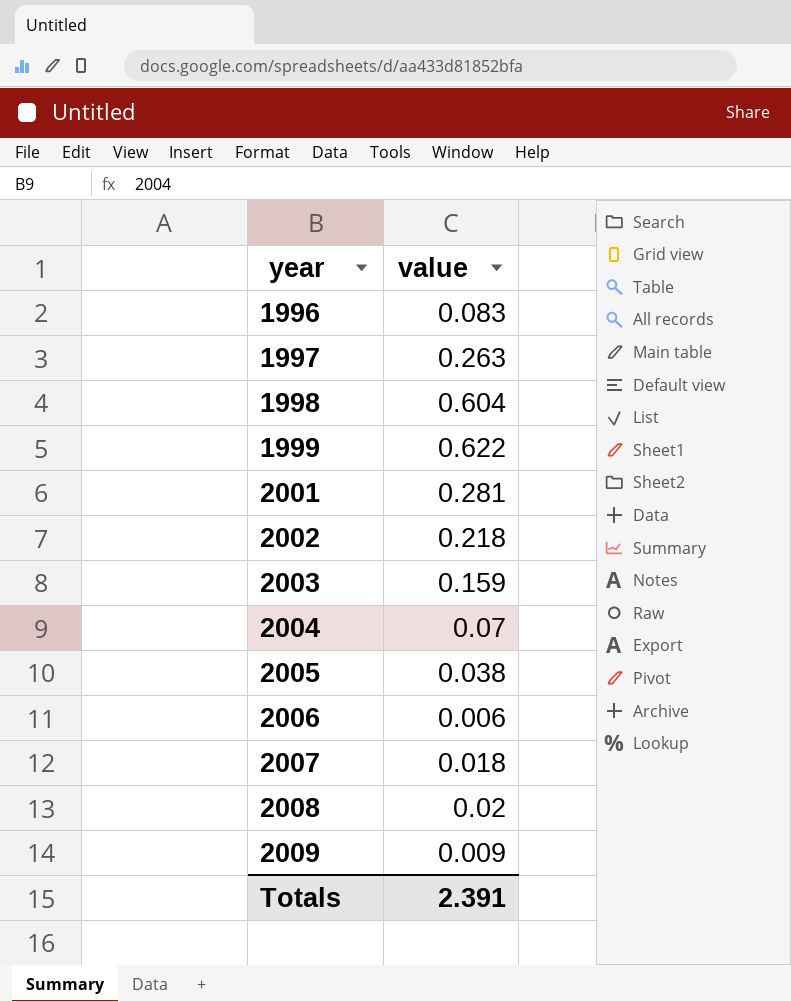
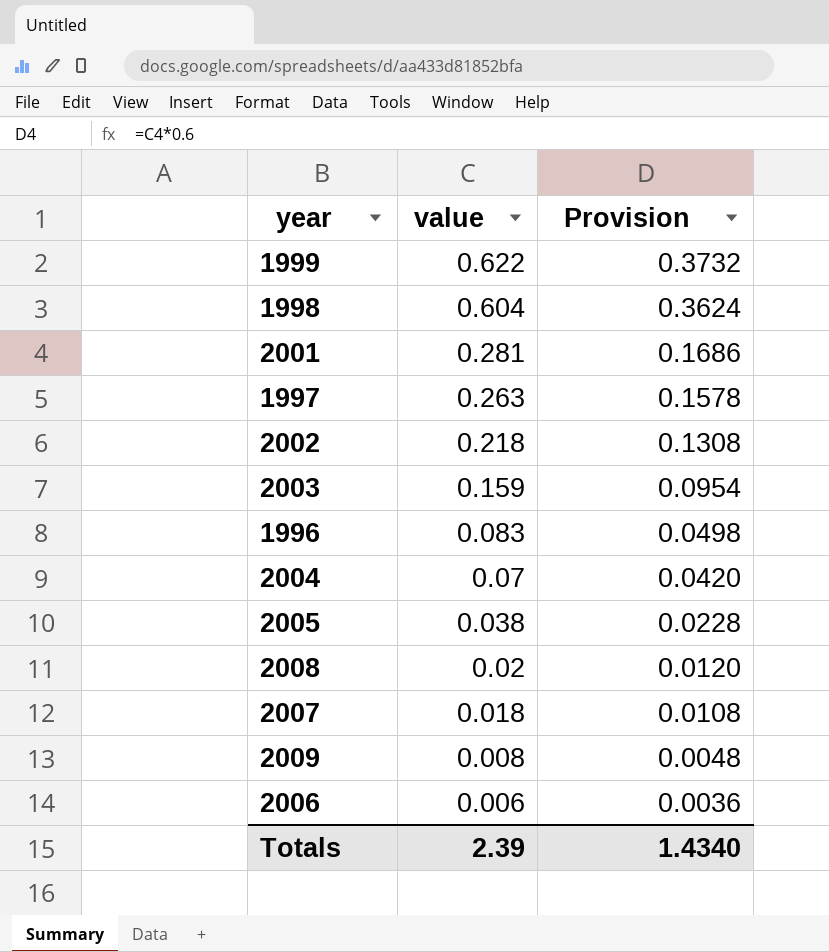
row order: year ascending -> value descending
column Provision | formula: none -> [value] * 0.6
2009 | value: 0.009 -> 0.008
Totals | value: 2.391 -> 2.39

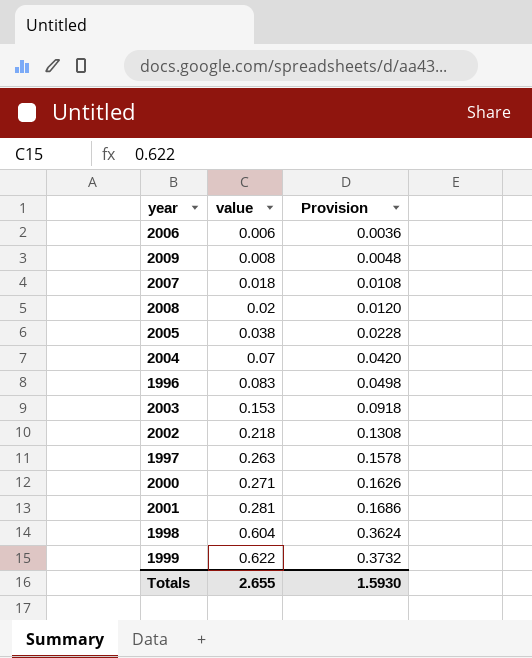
row order: value descending -> value ascending
2003 | value: 0.159 -> 0.153
2003 | Provision: 0.0954 -> 0.0918
row 2000: none -> 0.271 | 0.1626
Totals | value: 2.39 -> 2.655
Totals | Provision: 1.4340 -> 1.5930

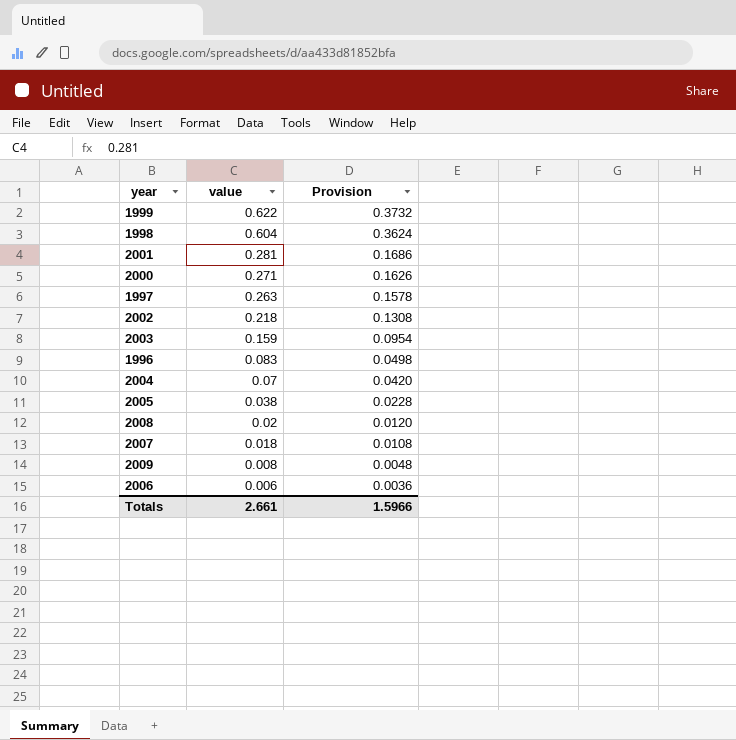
row order: value ascending -> value descending
2003 | value: 0.153 -> 0.159
2003 | Provision: 0.0918 -> 0.0954
Totals | value: 2.655 -> 2.661
Totals | Provision: 1.5930 -> 1.5966

